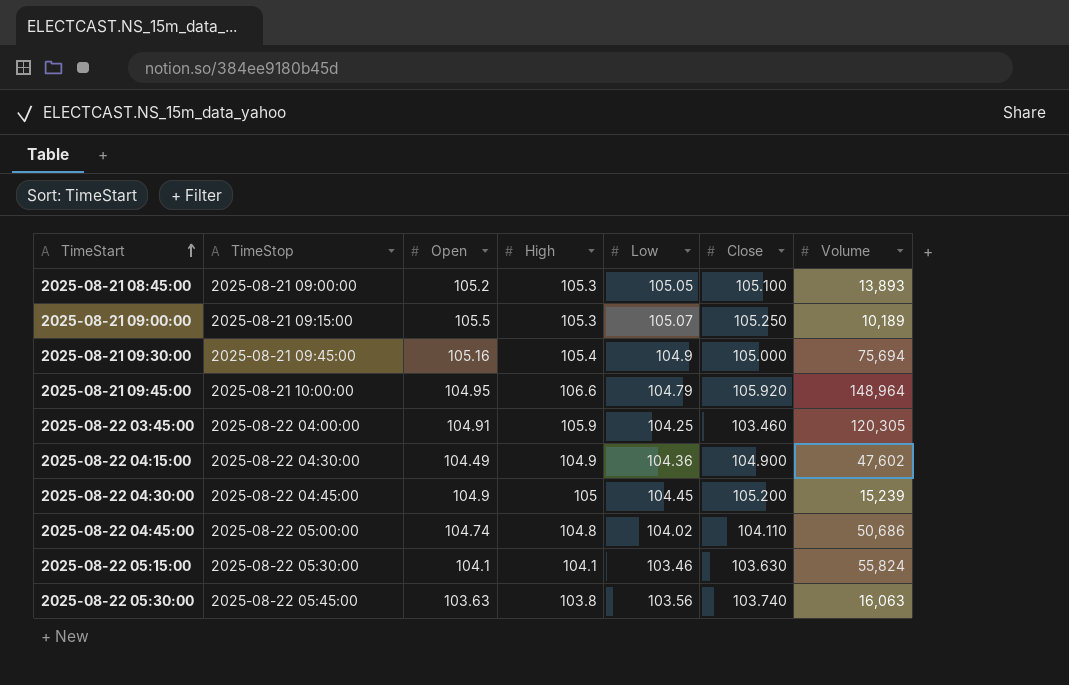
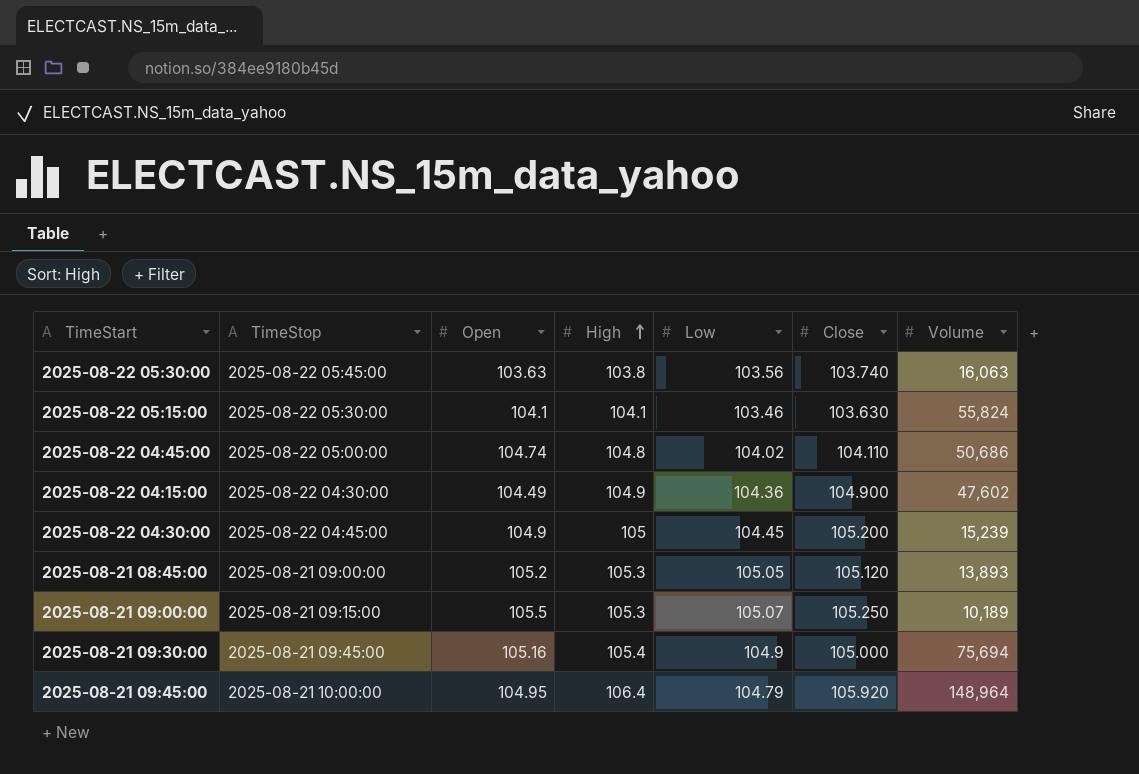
row order: TimeStart ascending -> High ascending
row 2025-08-22 03:45:00: 2025-08-22 04:00:00 | 104.91 | 105.9 | 104.25 | 103.460 | 120,305 -> none
2025-08-21 08:45:00 | Close: 105.100 -> 105.120
2025-08-21 09:45:00 | High: 106.6 -> 106.4

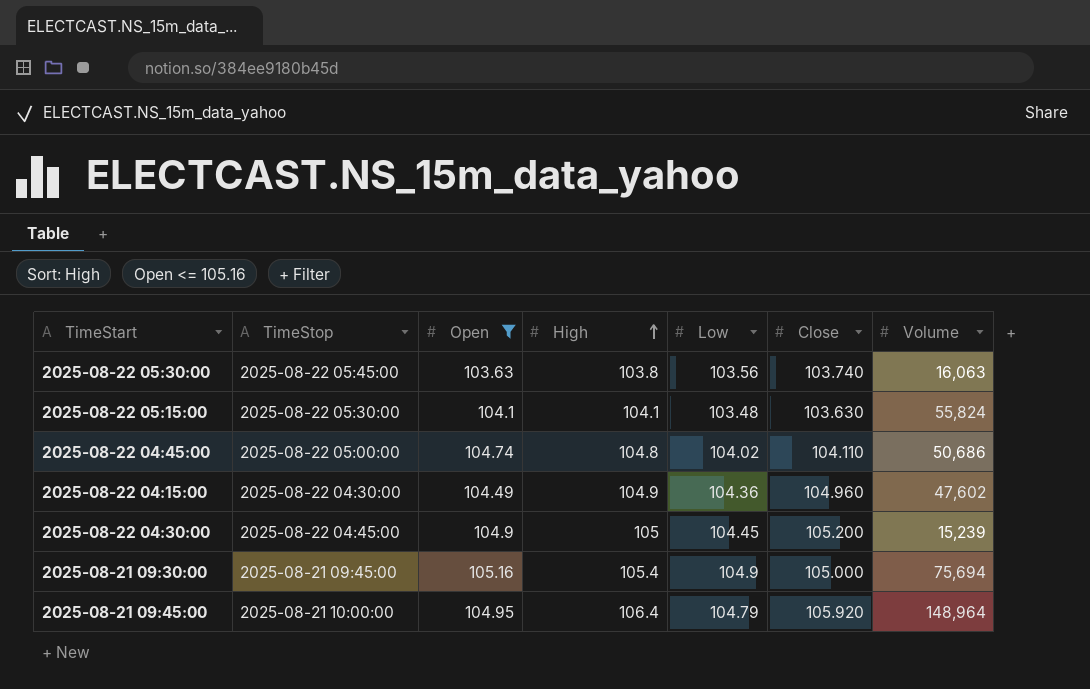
filter: none -> Open <= 105.16
2025-08-22 05:15:00 | Low: 103.46 -> 103.48
2025-08-22 04:15:00 | Close: 104.900 -> 104.960

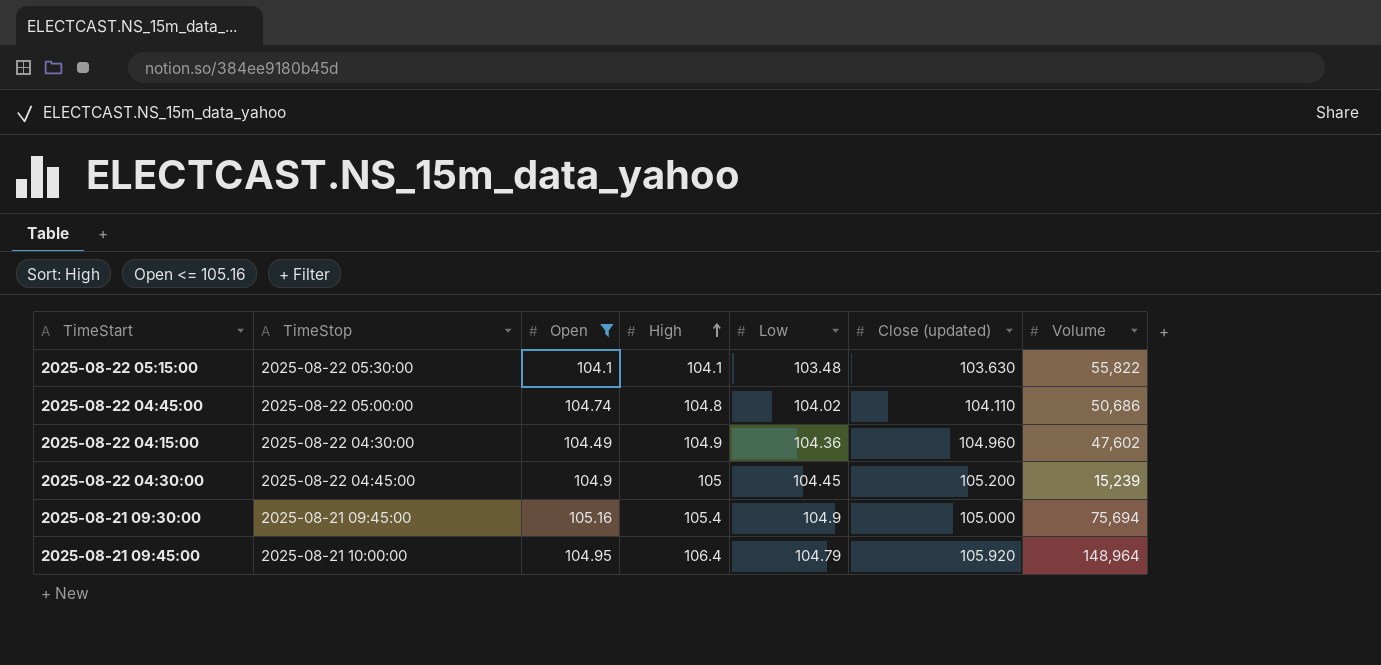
column name: Close -> Close (updated)
row 2025-08-22 05:30:00: 2025-08-22 05:45:00 | 103.63 | 103.8 | 103.56 | 103.740 | 16,063 -> none
2025-08-22 05:15:00 | Volume: 55,824 -> 55,822

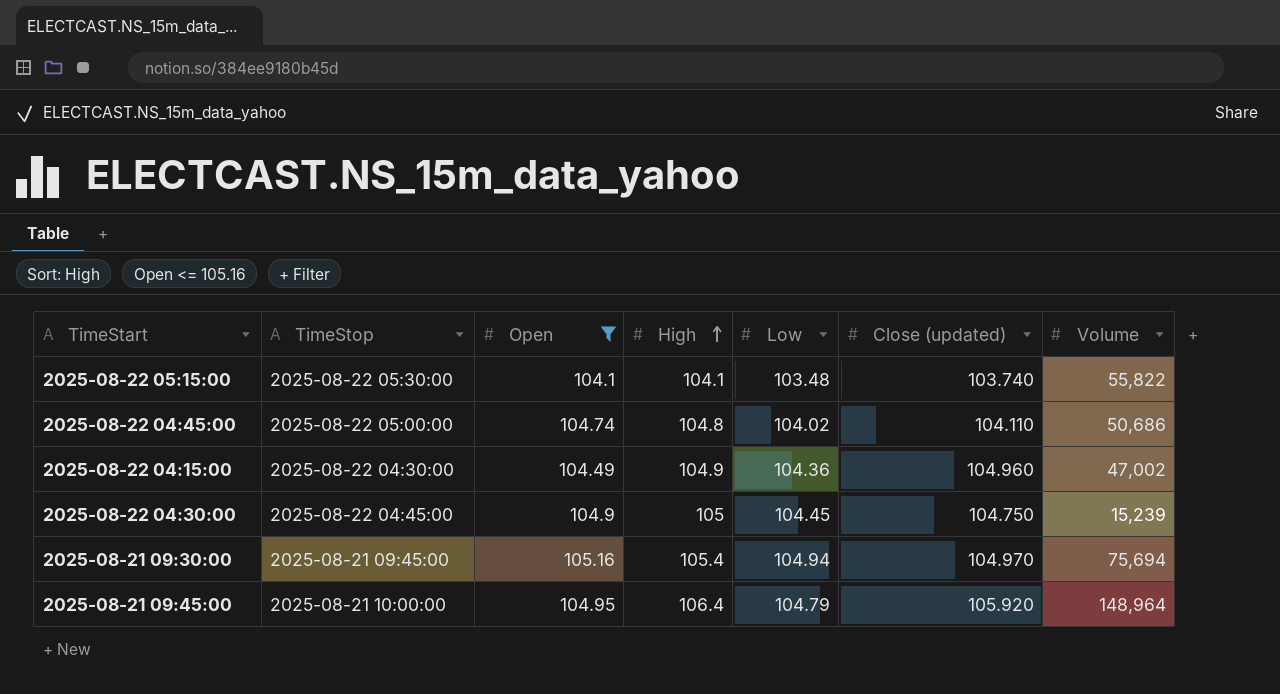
2025-08-22 05:15:00 | Close (updated): 103.630 -> 103.740
2025-08-22 04:15:00 | Volume: 47,602 -> 47,002
2025-08-22 04:30:00 | Close (updated): 105.200 -> 104.750
2025-08-21 09:30:00 | Low: 104.9 -> 104.94
2025-08-21 09:30:00 | Close (updated): 105.000 -> 104.970

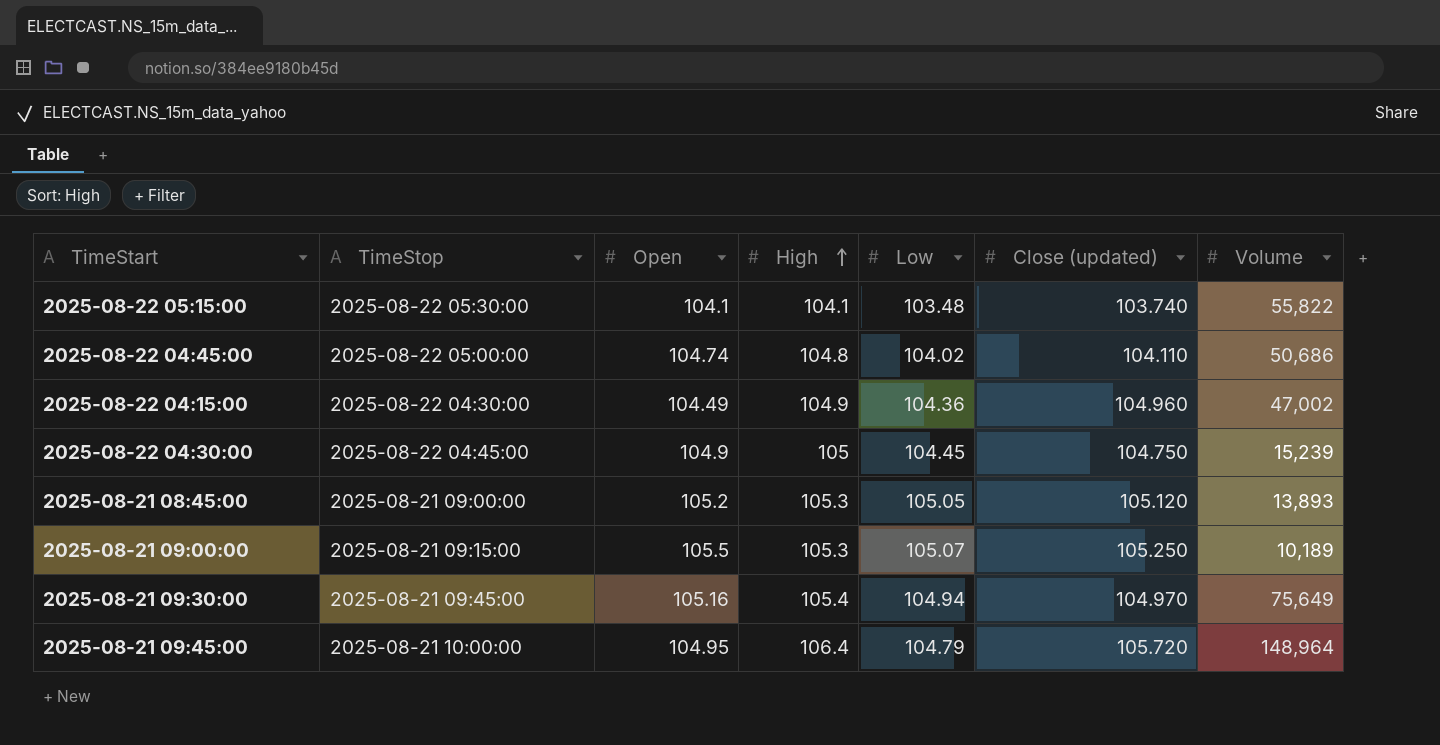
filter: Open <= 105.16 -> none
2025-08-21 09:30:00 | Volume: 75,694 -> 75,649
2025-08-21 09:45:00 | Close (updated): 105.920 -> 105.720

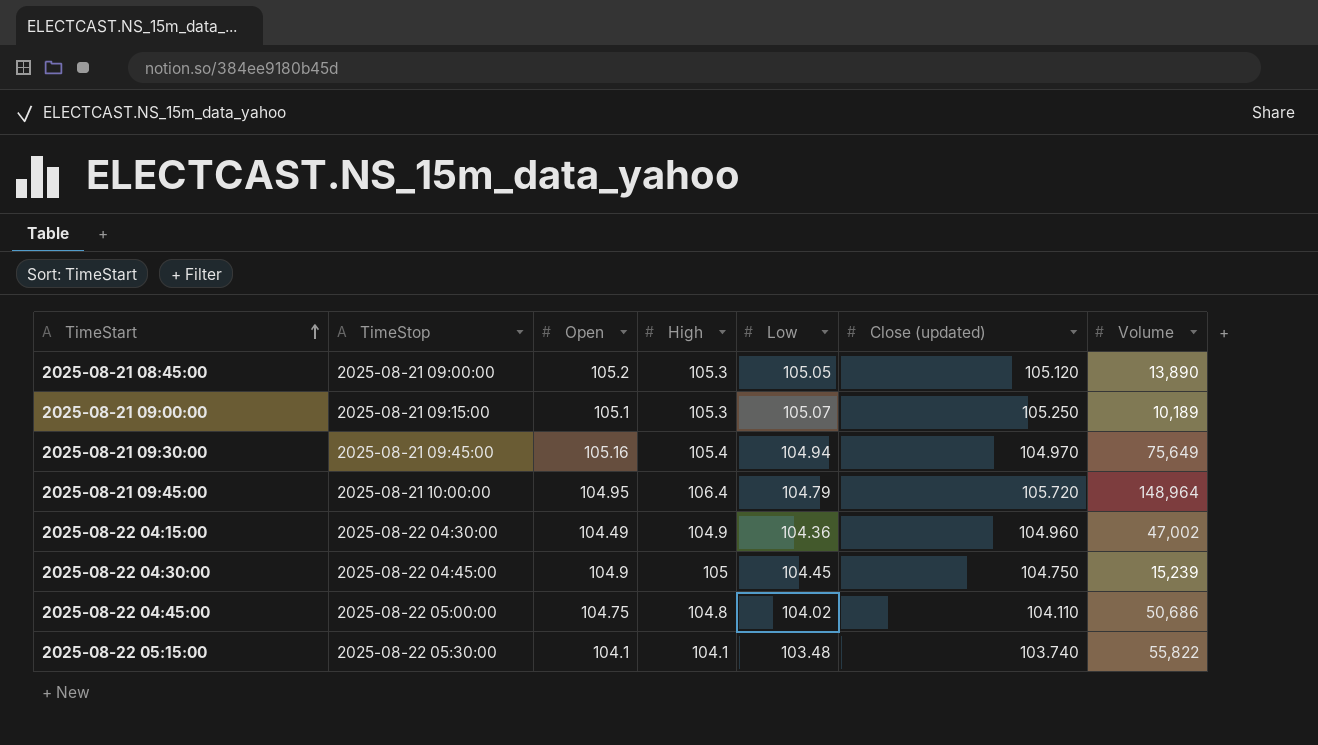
row order: High ascending -> TimeStart ascending
2025-08-21 08:45:00 | Volume: 13,893 -> 13,890
2025-08-21 09:00:00 | Open: 105.5 -> 105.1
2025-08-22 04:45:00 | Open: 104.74 -> 104.75

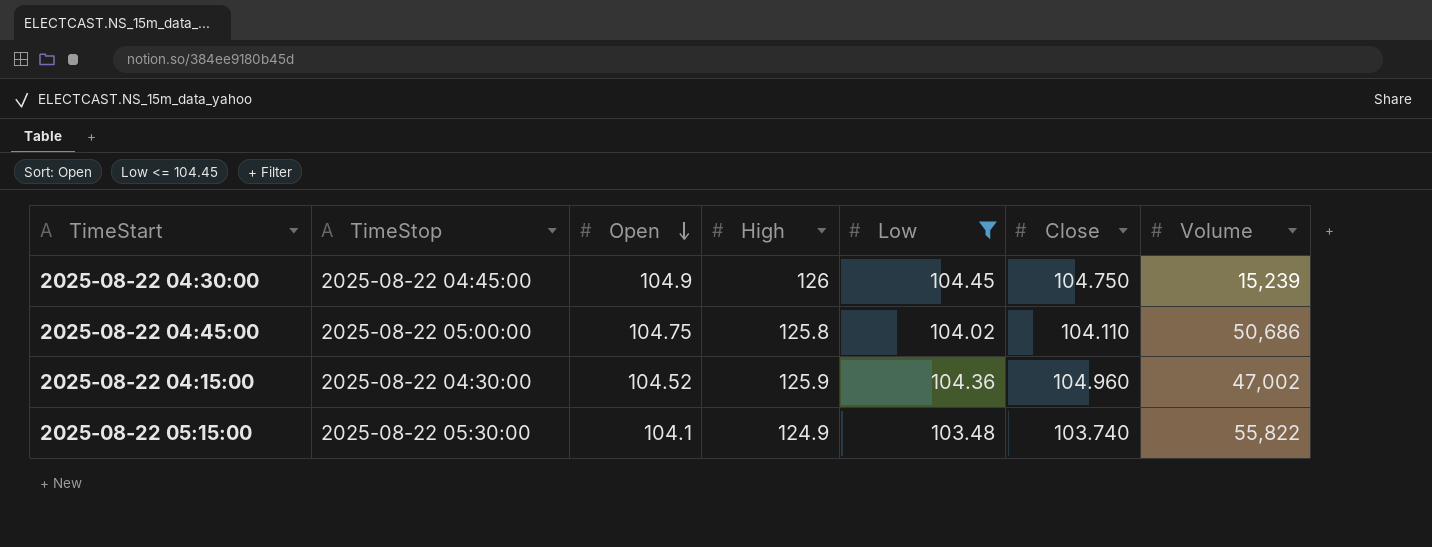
filter: none -> Low <= 104.45
row order: TimeStart ascending -> Open descending
column name: Close (updated) -> Close
2025-08-22 04:30:00 | High: 105 -> 126
2025-08-22 04:45:00 | High: 104.8 -> 125.8
2025-08-22 04:15:00 | Open: 104.49 -> 104.52
2025-08-22 04:15:00 | High: 104.9 -> 125.9
2025-08-22 05:15:00 | High: 104.1 -> 124.9

